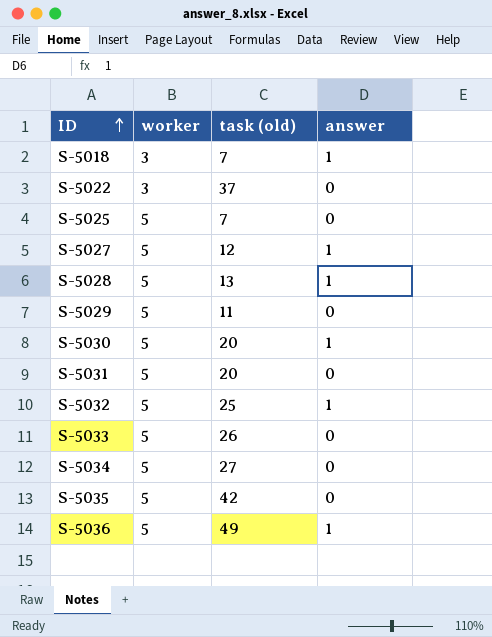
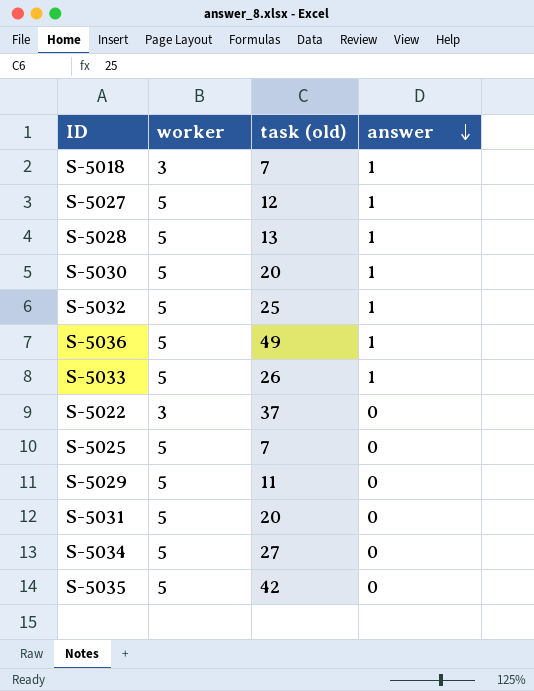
row order: ID ascending -> answer descending
S-5033 | answer: 0 -> 1

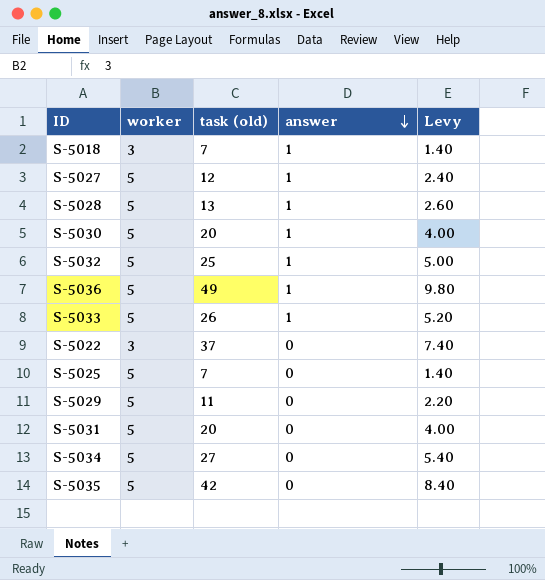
column Levy | formula: none -> [task (old)] * 0.2

